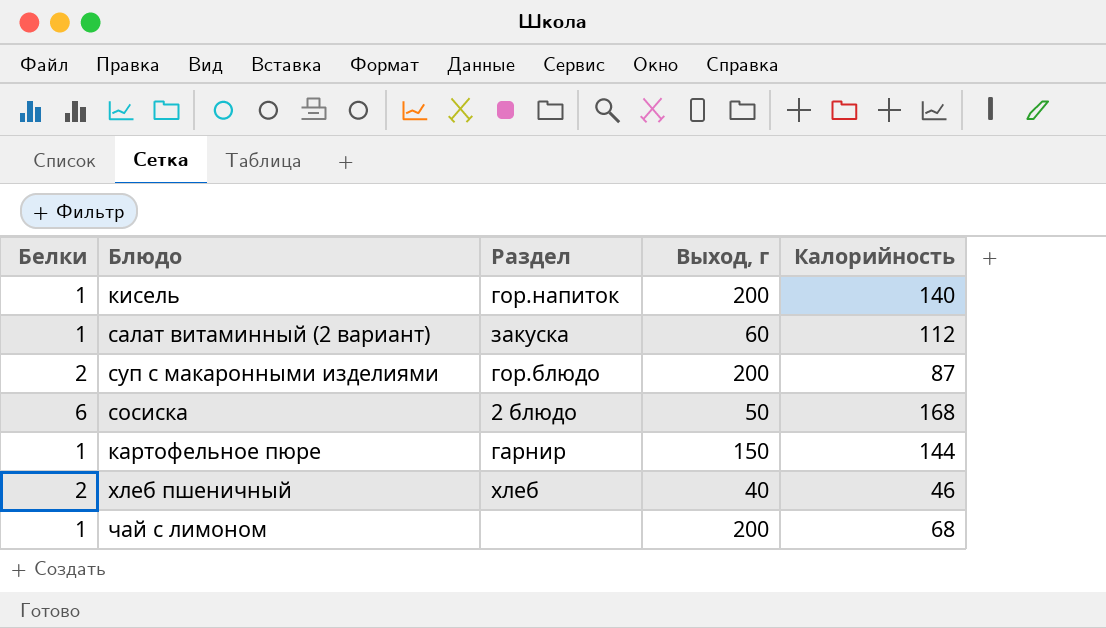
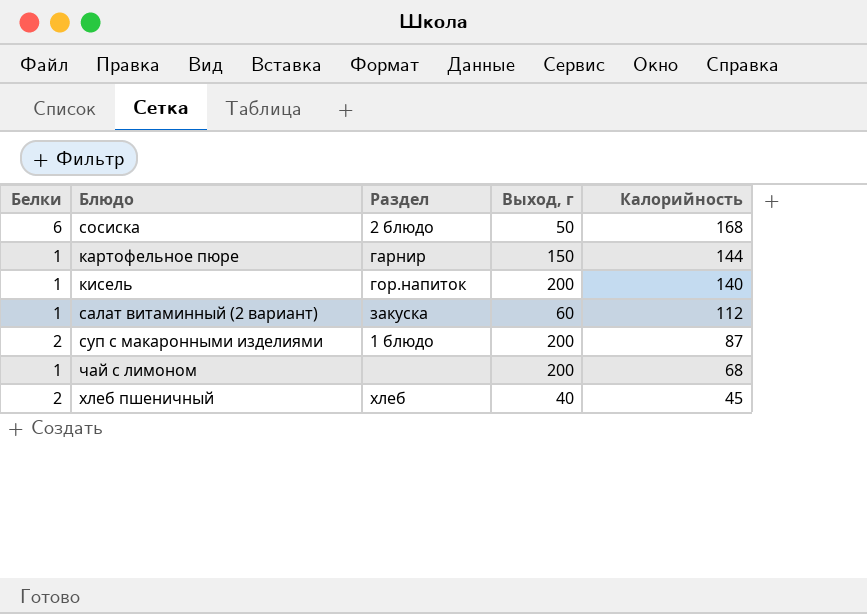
row order: none -> Калорийность descending
суп с макаронными изделиями | Раздел: гор.блюдо -> 1 блюдо
хлеб пшеничный | Калорийность: 46 -> 45

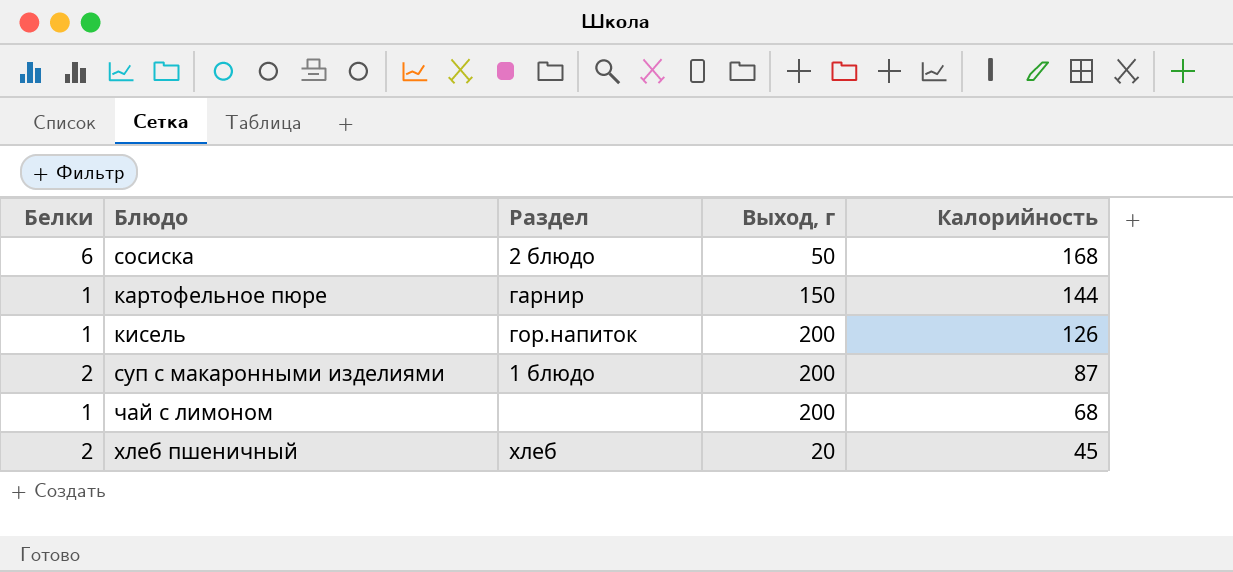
row салат витаминный (2 вариант): 1 | закуска | 60 | 112 -> none
кисель | Калорийность: 140 -> 126
хлеб пшеничный | Выход, г: 40 -> 20

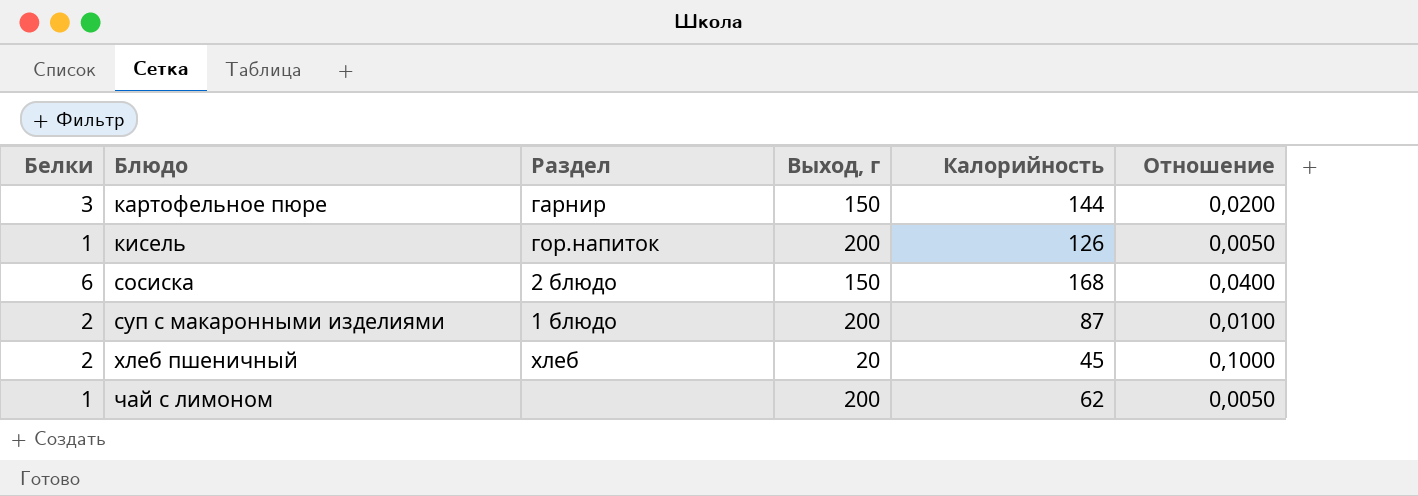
row order: Калорийность descending -> Блюдо ascending
column Отношение | formula: none -> [Белки] / [Выход, г]
картофельное пюре | Белки: 1 -> 3
сосиска | Выход, г: 50 -> 150
чай с лимоном | Калорийность: 68 -> 62

